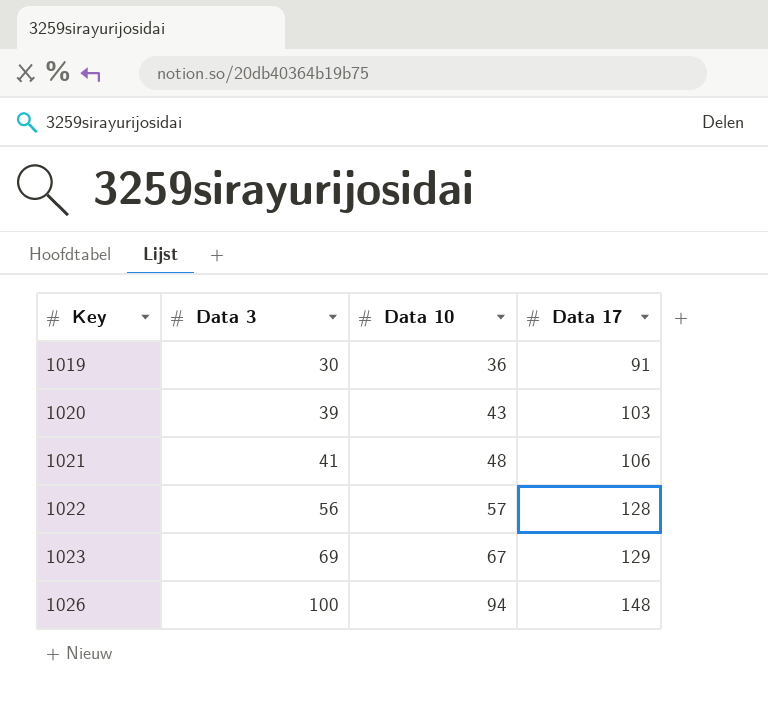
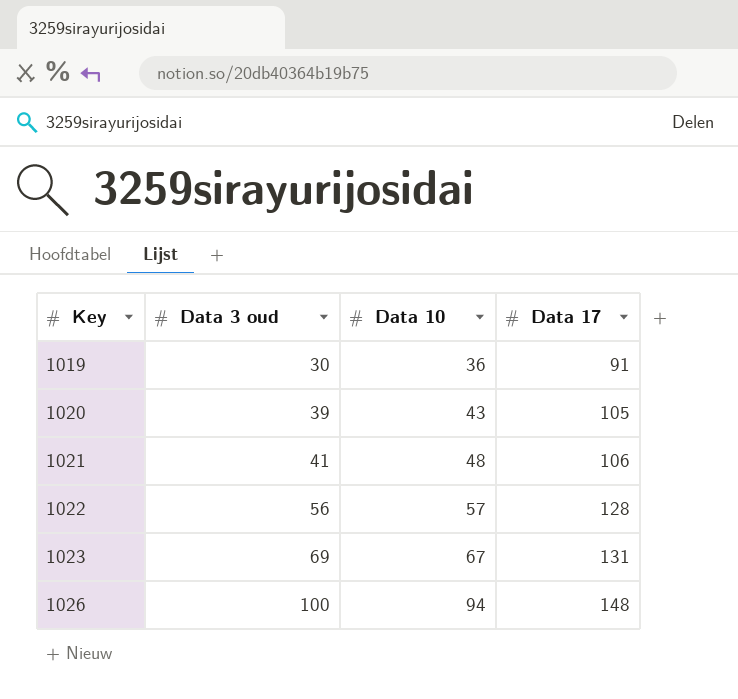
column name: Data 3 -> Data 3 oud
1020 | Data 17: 103 -> 105
1023 | Data 17: 129 -> 131

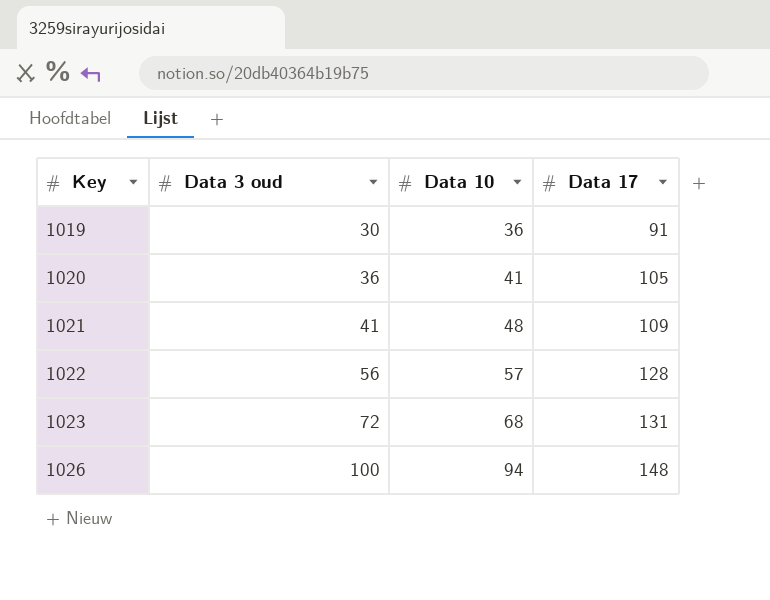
1020 | Data 3 oud: 39 -> 36
1020 | Data 10: 43 -> 41
1021 | Data 17: 106 -> 109
1023 | Data 3 oud: 69 -> 72
1023 | Data 10: 67 -> 68

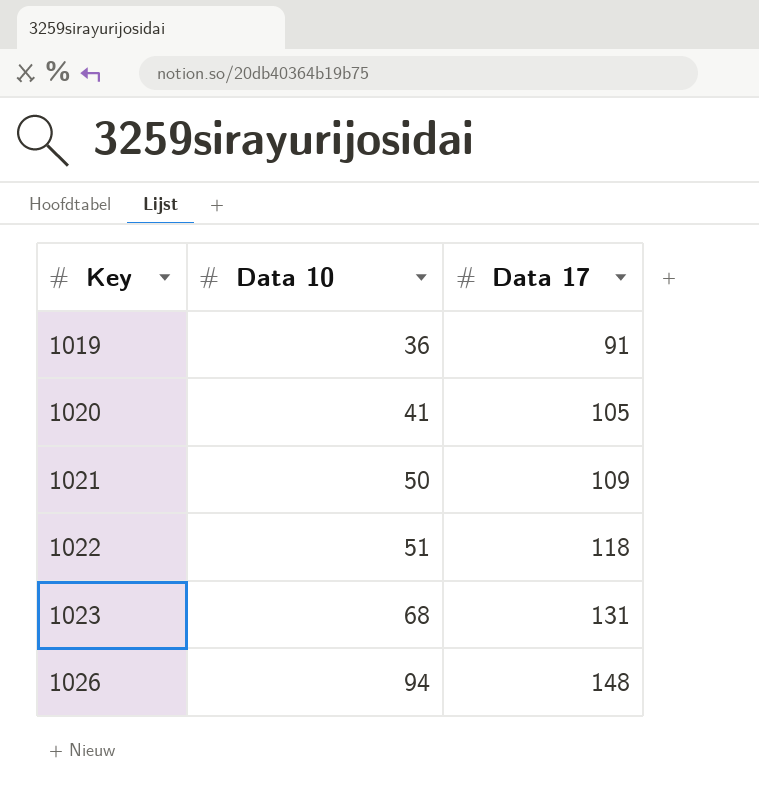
column Data 3 oud | position: 2 -> none
1021 | Data 10: 48 -> 50
1022 | Data 10: 57 -> 51
1022 | Data 17: 128 -> 118

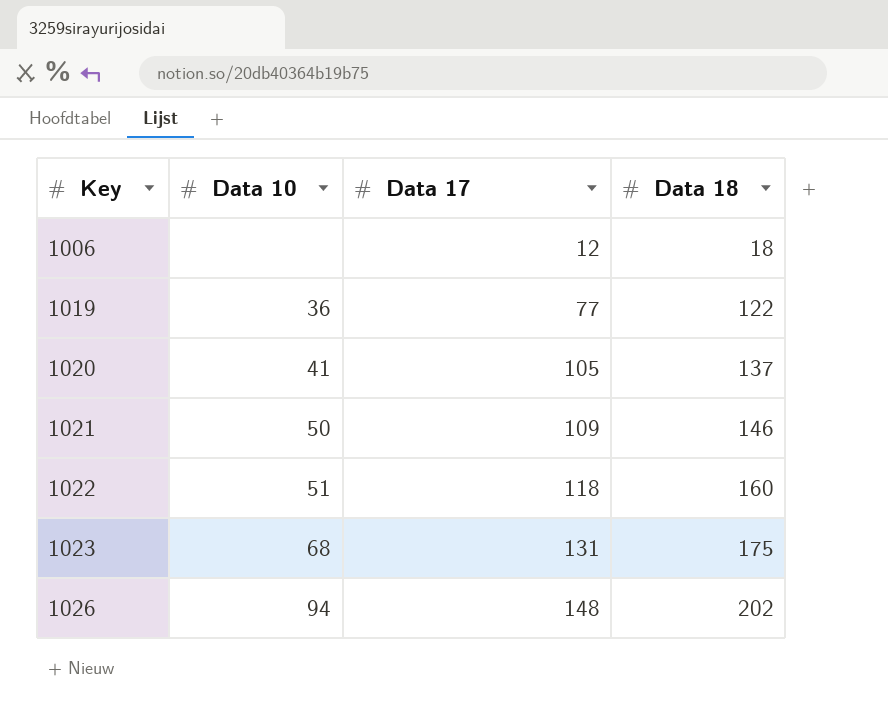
column Data 18 | position: none -> 4
row 1006: none -> none | 12 | 18
1019 | Data 17: 91 -> 77

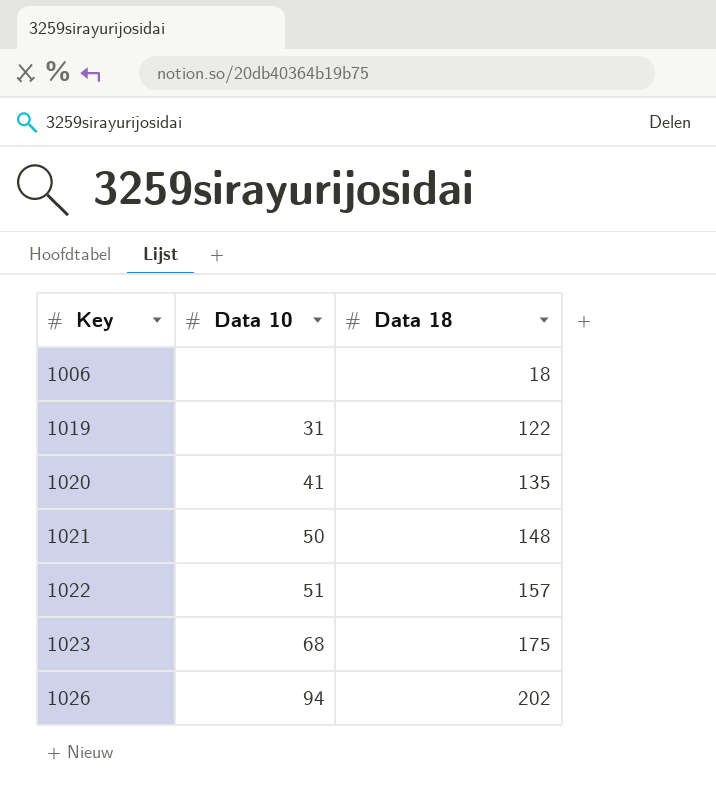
column Data 17 | position: 3 -> none
1019 | Data 10: 36 -> 31
1020 | Data 18: 137 -> 135
1021 | Data 18: 146 -> 148
1022 | Data 18: 160 -> 157

